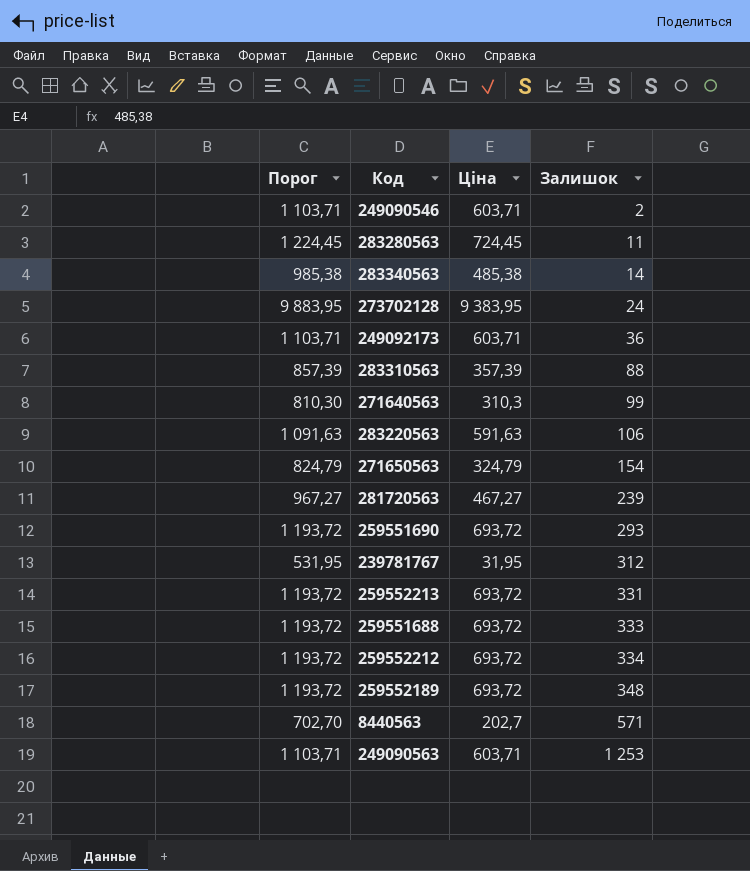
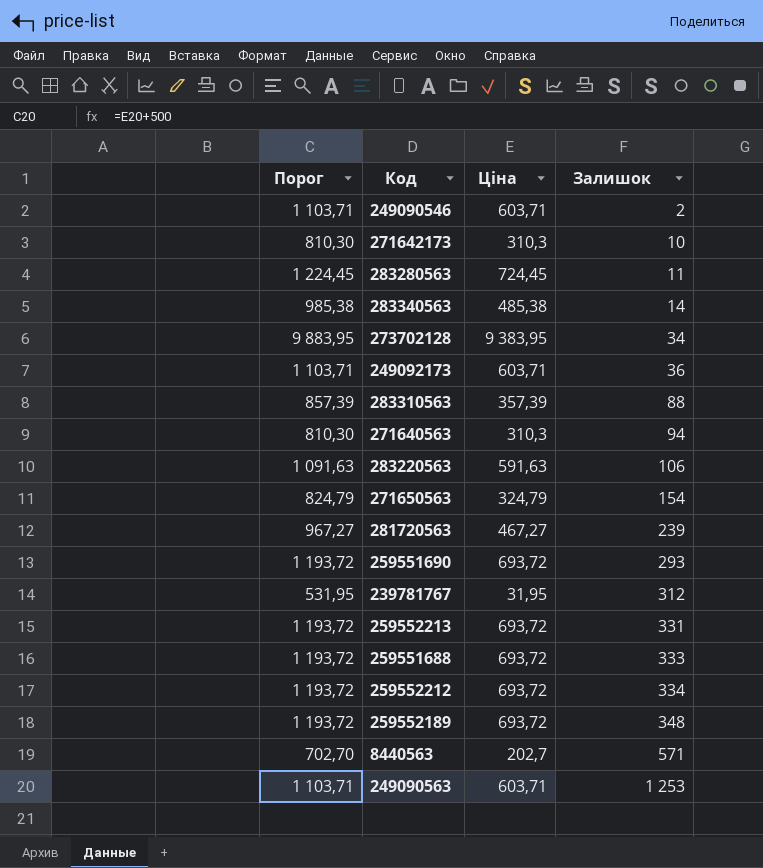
row 271642173: none -> 810,30 | 310,3 | 10
273702128 | Залишок: 24 -> 34
271640563 | Залишок: 99 -> 94

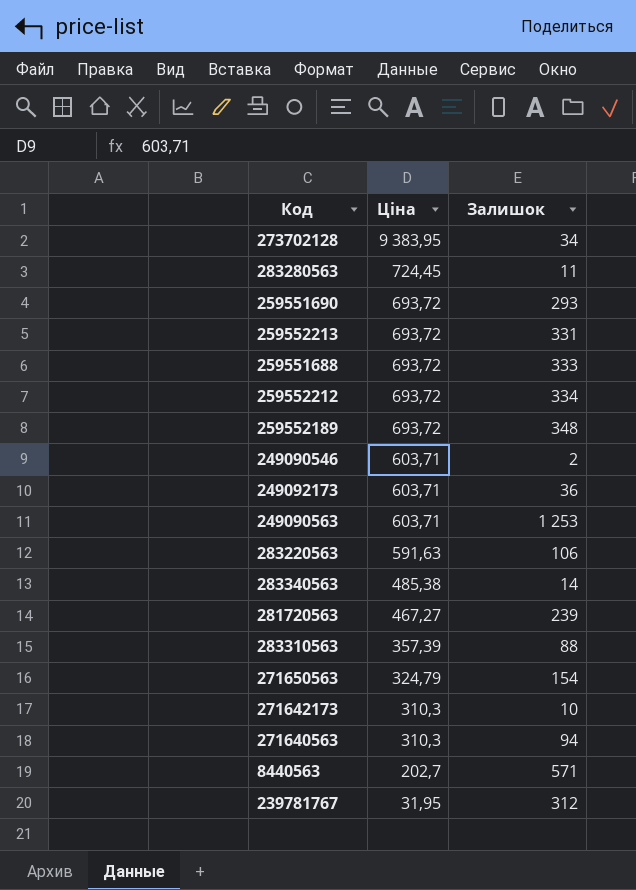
row order: Залишок ascending -> Ціна descending
column Порог | formula: [Ціна] + 500 -> none

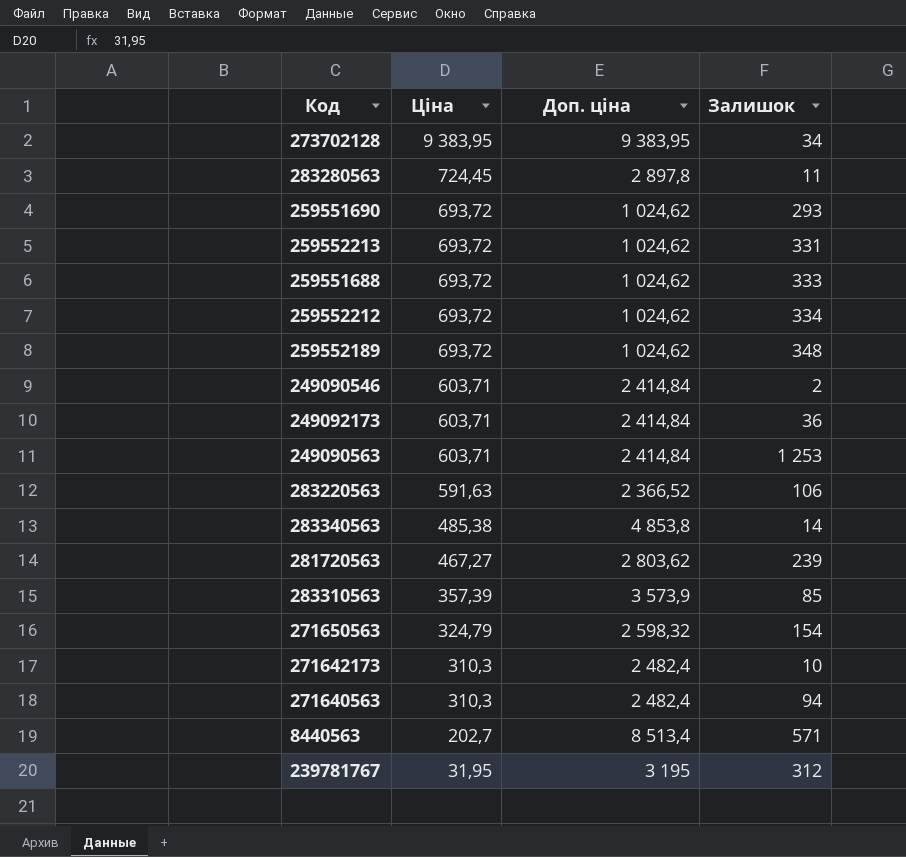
column Доп. ціна | position: none -> 3
283310563 | Залишок: 88 -> 85

